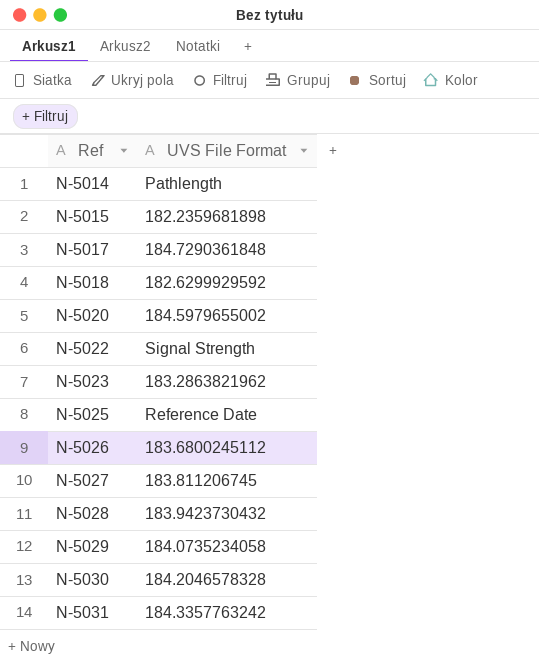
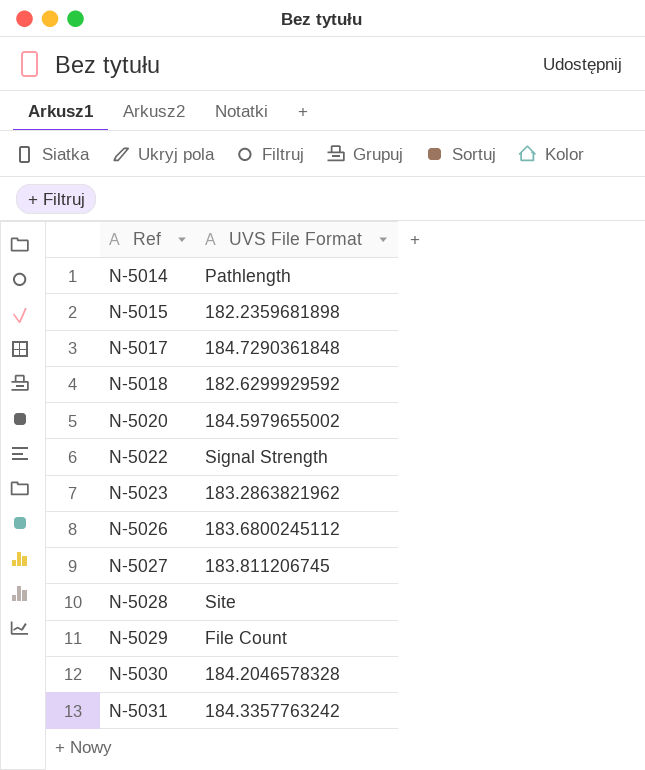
row N-5025: Reference Date -> none
N-5028 | UVS File Format: 183.9423730432 -> Site
N-5029 | UVS File Format: 184.0735234058 -> File Count

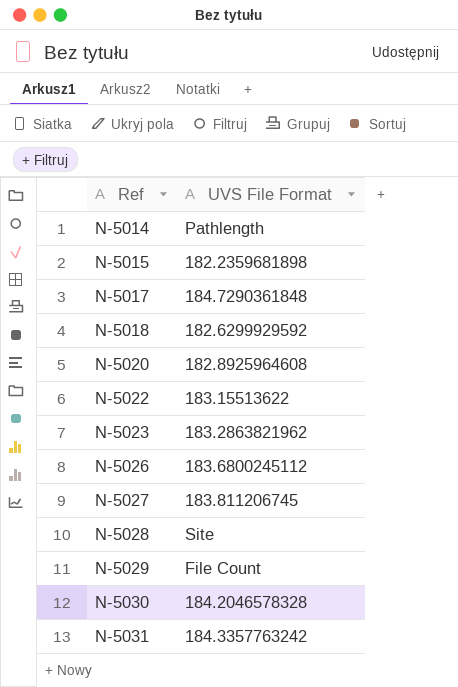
N-5020 | UVS File Format: 184.5979655002 -> 182.8925964608
N-5022 | UVS File Format: Signal Strength -> 183.15513622

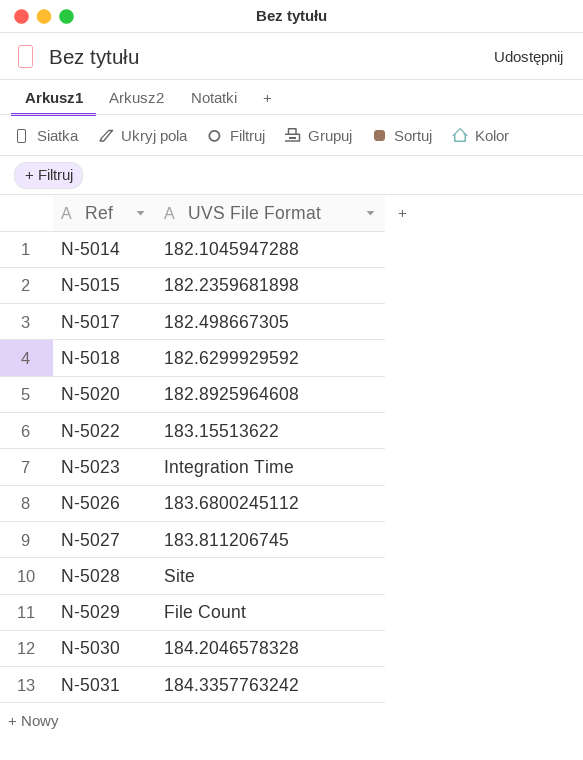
N-5014 | UVS File Format: Pathlength -> 182.1045947288
N-5017 | UVS File Format: 184.7290361848 -> 182.498667305
N-5023 | UVS File Format: 183.2863821962 -> Integration Time

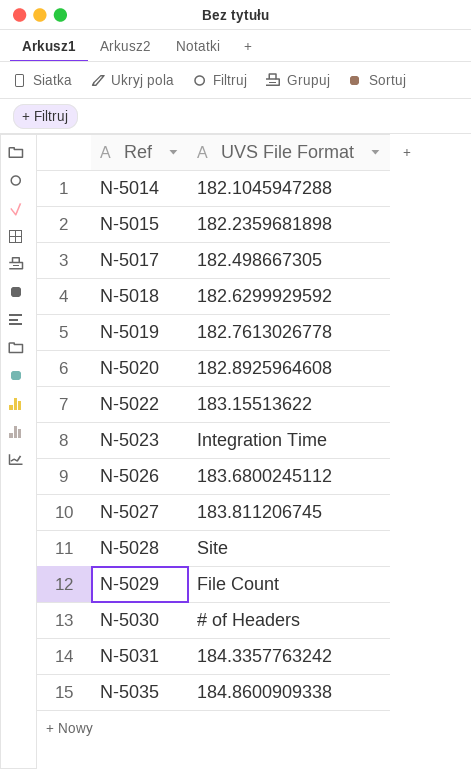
row N-5019: none -> 182.7613026778
N-5030 | UVS File Format: 184.2046578328 -> # of Headers
row N-5035: none -> 184.8600909338

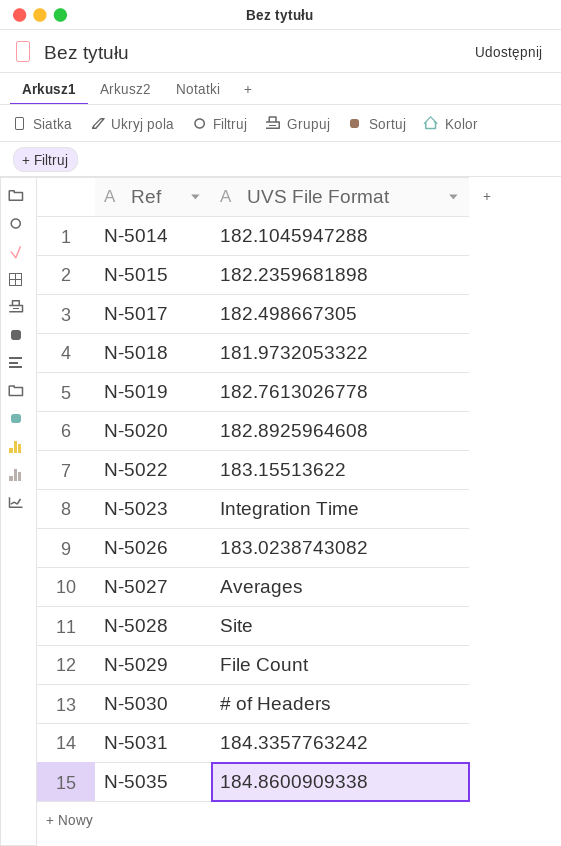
N-5018 | UVS File Format: 182.6299929592 -> 181.9732053322
N-5026 | UVS File Format: 183.6800245112 -> 183.0238743082
N-5027 | UVS File Format: 183.811206745 -> Averages

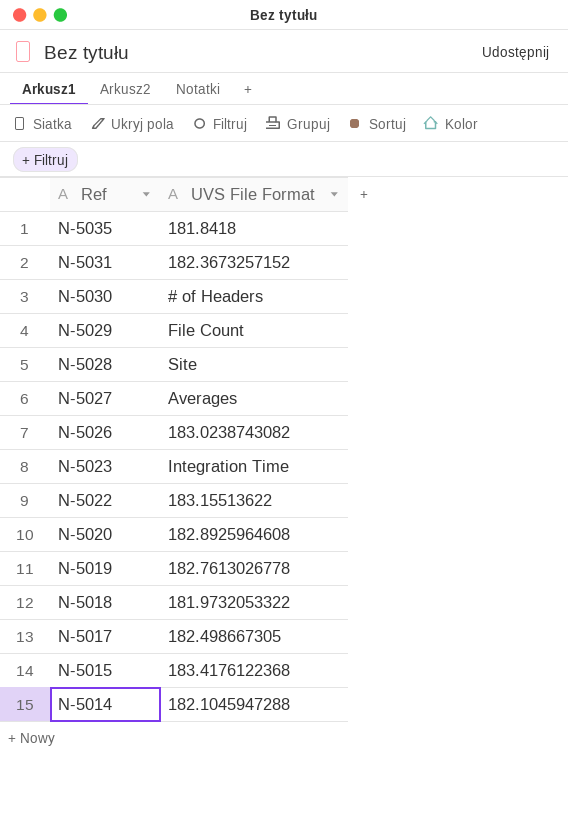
row order: Ref ascending -> Ref descending
N-5035 | UVS File Format: 184.8600909338 -> 181.8418
N-5031 | UVS File Format: 184.3357763242 -> 182.3673257152
N-5015 | UVS File Format: 182.2359681898 -> 183.4176122368

